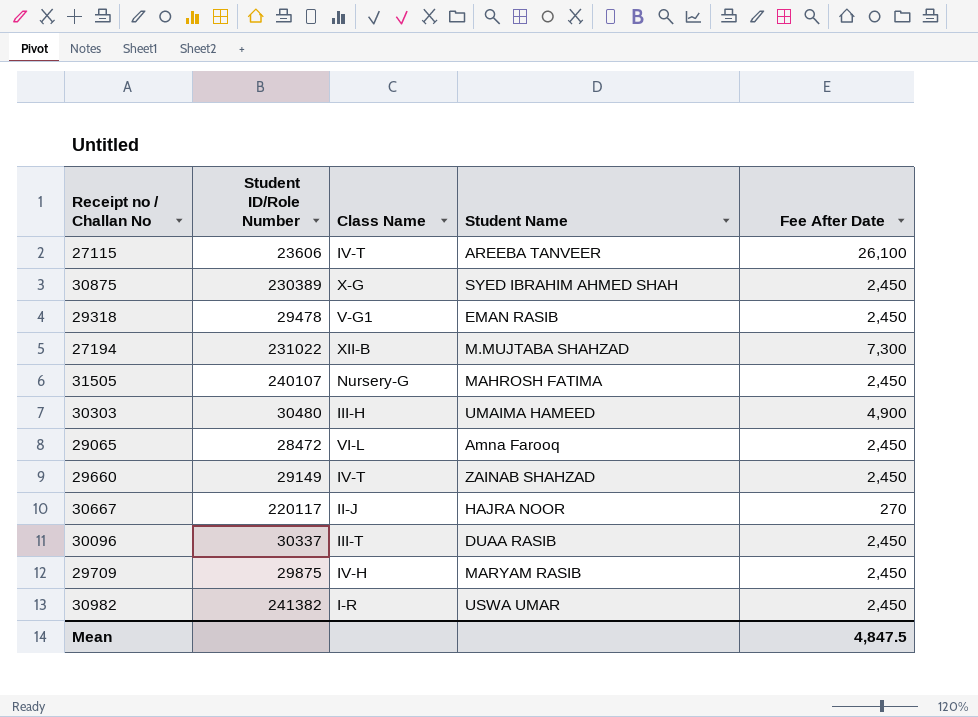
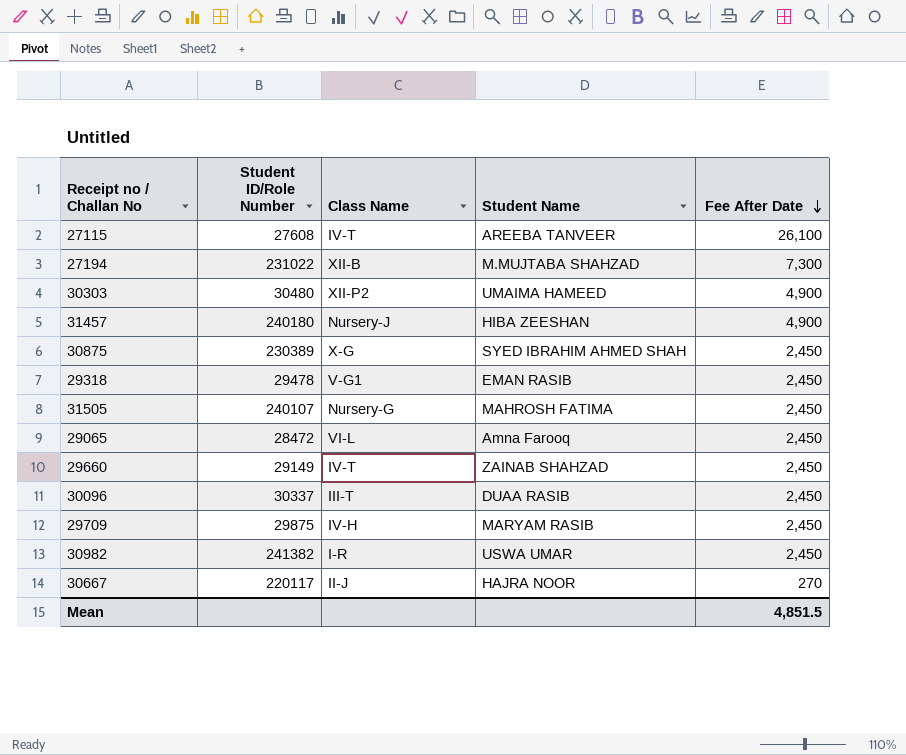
row order: none -> Fee After Date descending
27115 | Student ID/Role Number: 23606 -> 27608
30303 | Class Name: III-H -> XII-P2
row 31457: none -> 240180 | Nursery-J | HIBA ZEESHAN | 4,900
Mean | Fee After Date: 4,847.5 -> 4,851.5

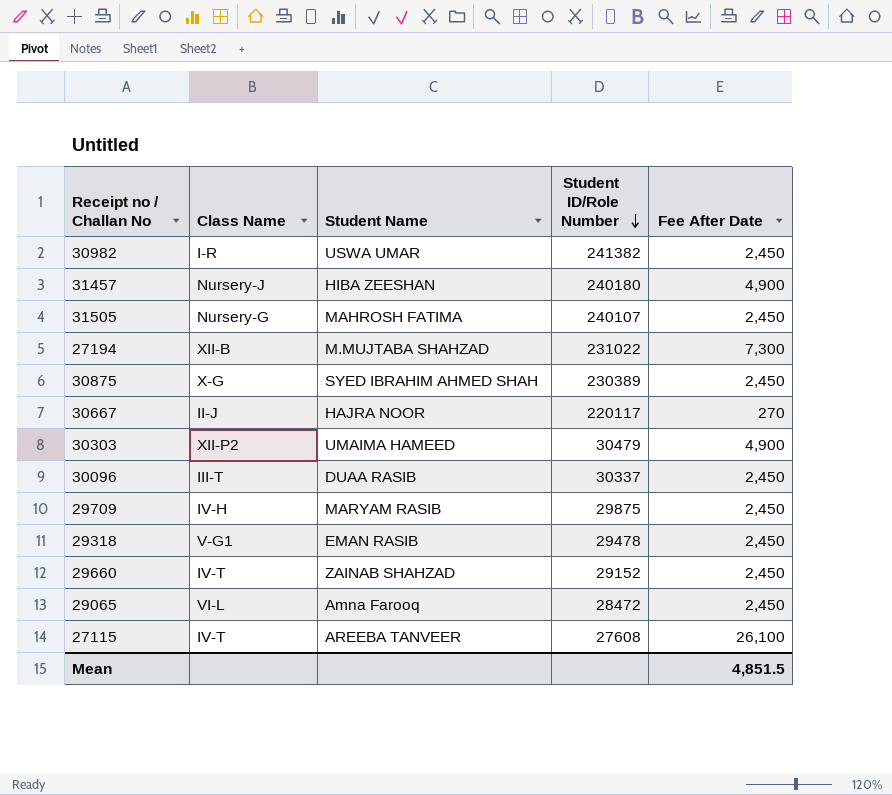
row order: Fee After Date descending -> Student ID/Role Number descending
column Student ID/Role Number | position: 2 -> 4
30303 | Student ID/Role Number: 30480 -> 30479
29660 | Student ID/Role Number: 29149 -> 29152

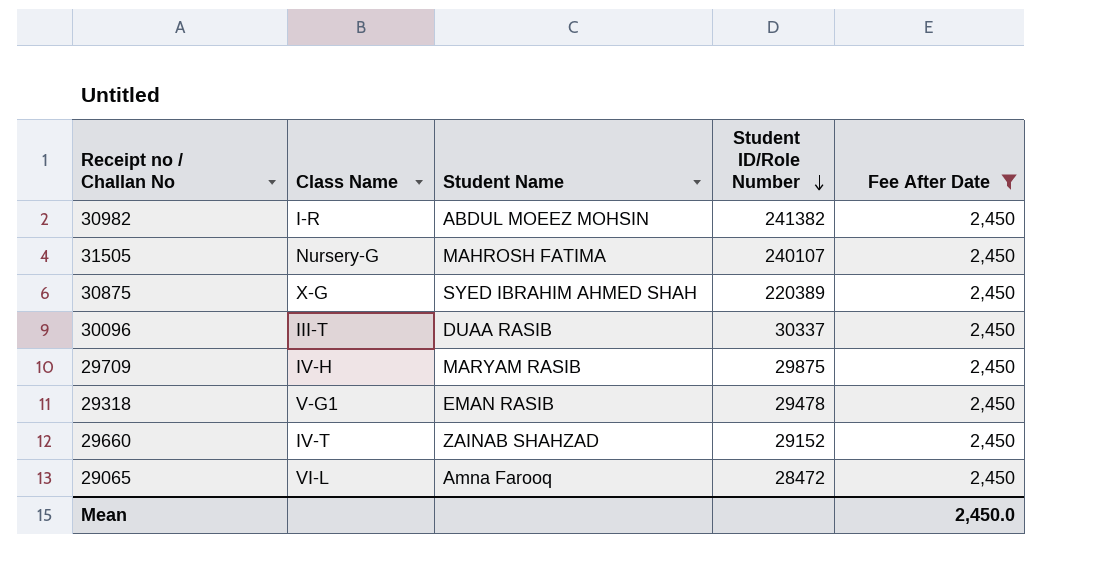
filter: none -> Fee After Date = 2,450
30982 | Student Name: USWA UMAR -> ABDUL MOEEZ MOHSIN
30875 | Student ID/Role Number: 230389 -> 220389
Mean | Fee After Date: 4,851.5 -> 2,450.0

